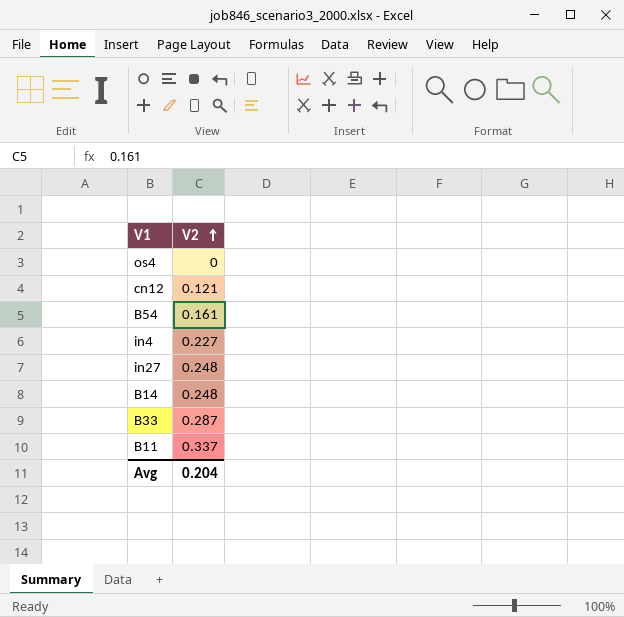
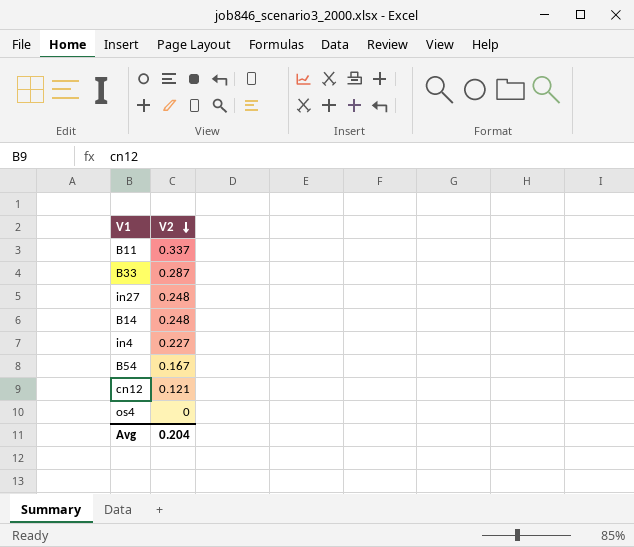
row order: V2 ascending -> V2 descending
B54 | V2: 0.161 -> 0.167

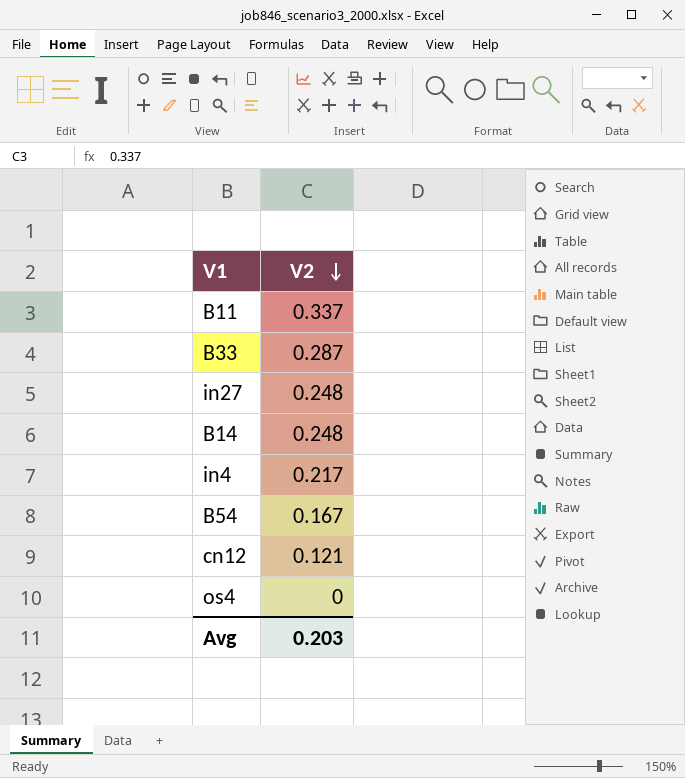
in4 | V2: 0.227 -> 0.217
Avg | V2: 0.204 -> 0.203

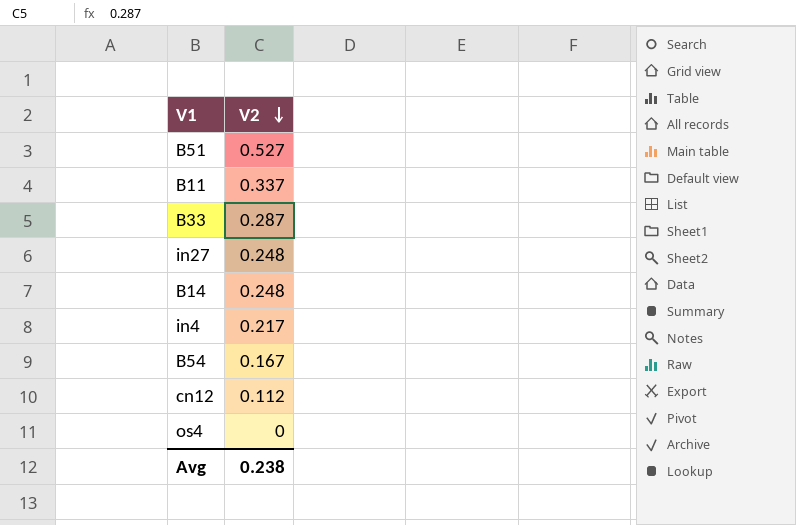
row B51: none -> 0.527
cn12 | V2: 0.121 -> 0.112
Avg | V2: 0.203 -> 0.238

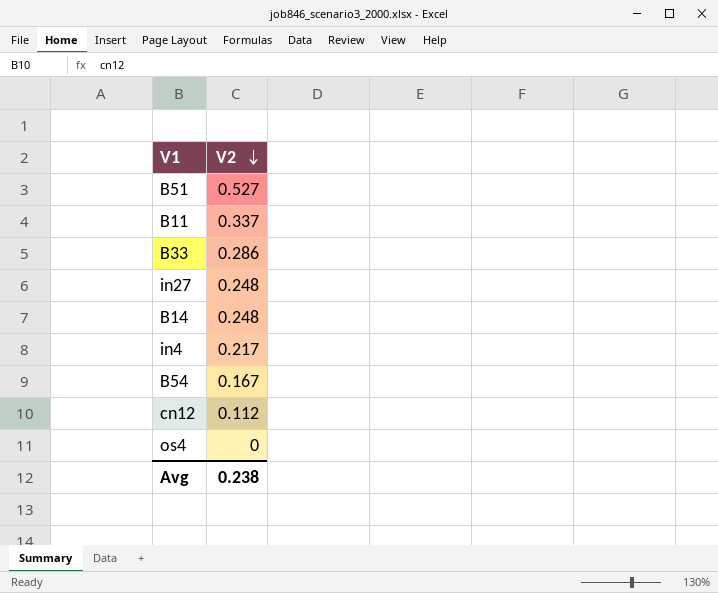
B33 | V2: 0.287 -> 0.286

